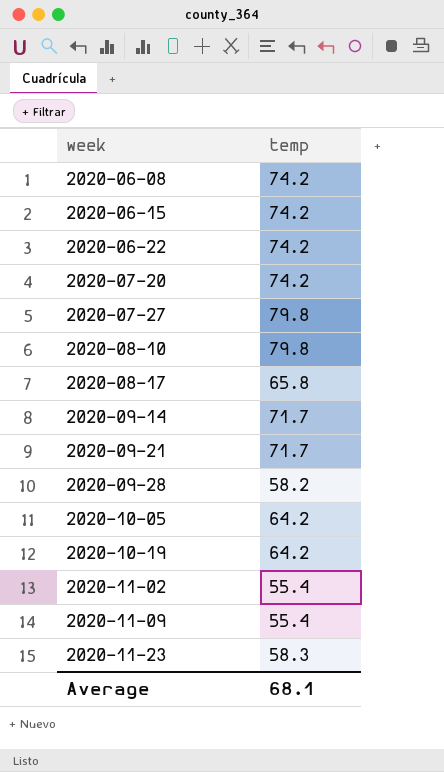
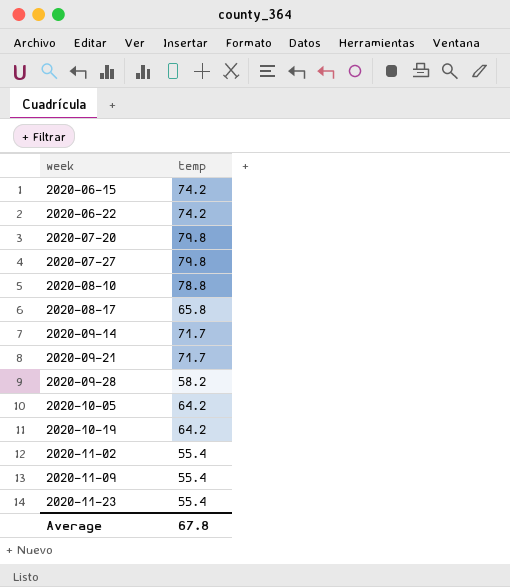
row 2020-06-08: 74.2 -> none
2020-07-20 | temp: 74.2 -> 79.8
2020-08-10 | temp: 79.8 -> 78.8
2020-11-23 | temp: 58.3 -> 55.4
Average | temp: 68.1 -> 67.8

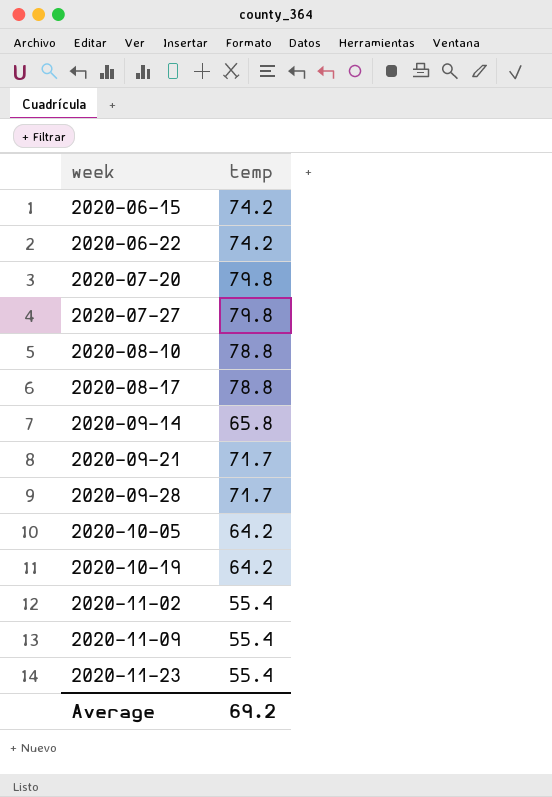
2020-08-17 | temp: 65.8 -> 78.8
2020-09-14 | temp: 71.7 -> 65.8
2020-09-28 | temp: 58.2 -> 71.7
Average | temp: 67.8 -> 69.2

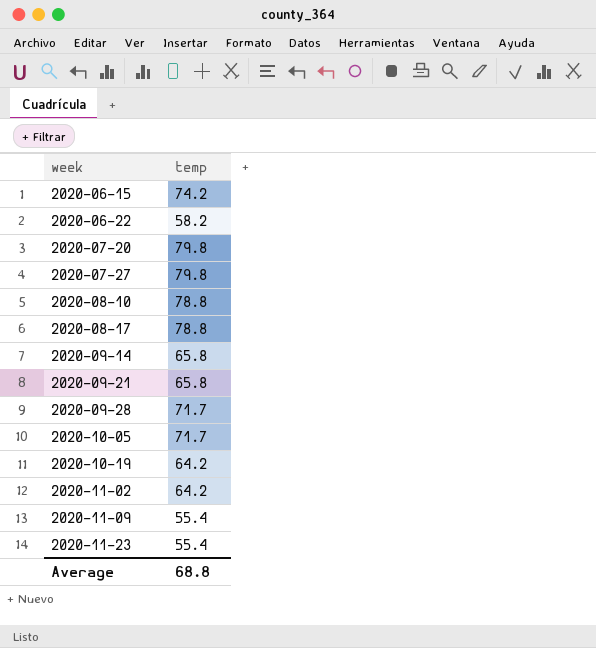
2020-06-22 | temp: 74.2 -> 58.2
2020-09-21 | temp: 71.7 -> 65.8
2020-10-05 | temp: 64.2 -> 71.7
2020-11-02 | temp: 55.4 -> 64.2
Average | temp: 69.2 -> 68.8

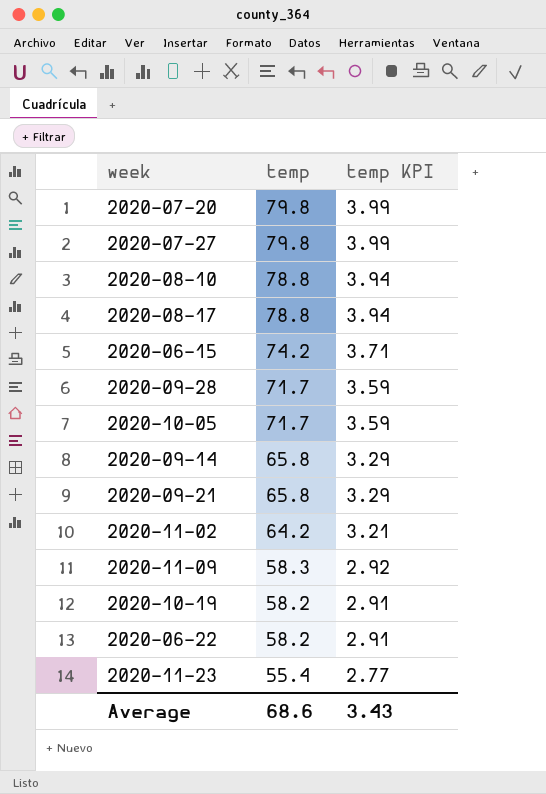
row order: week ascending -> temp descending
column temp KPI | formula: none -> [temp] * 0.05
2020-11-09 | temp: 55.4 -> 58.3
2020-10-19 | temp: 64.2 -> 58.2
Average | temp: 68.8 -> 68.6

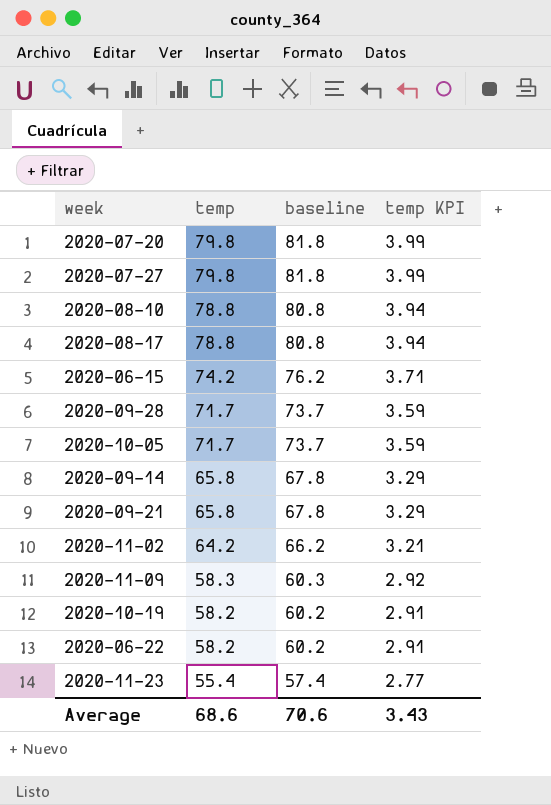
column baseline | formula: none -> [temp] + 2

